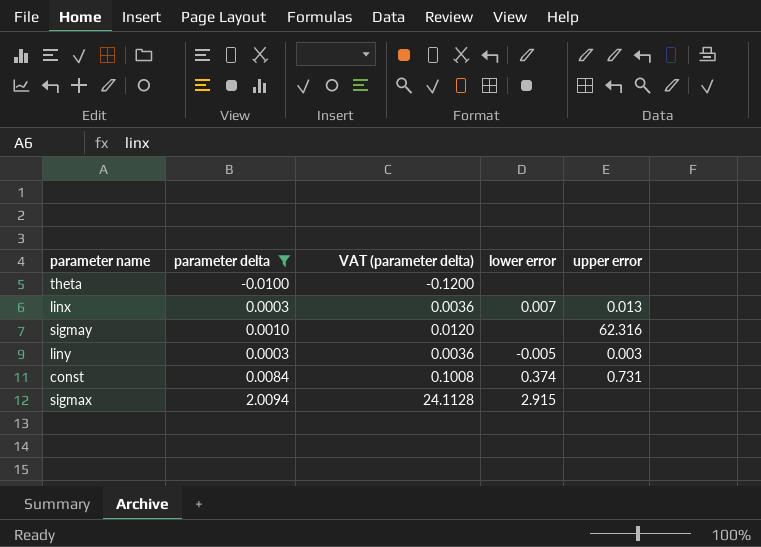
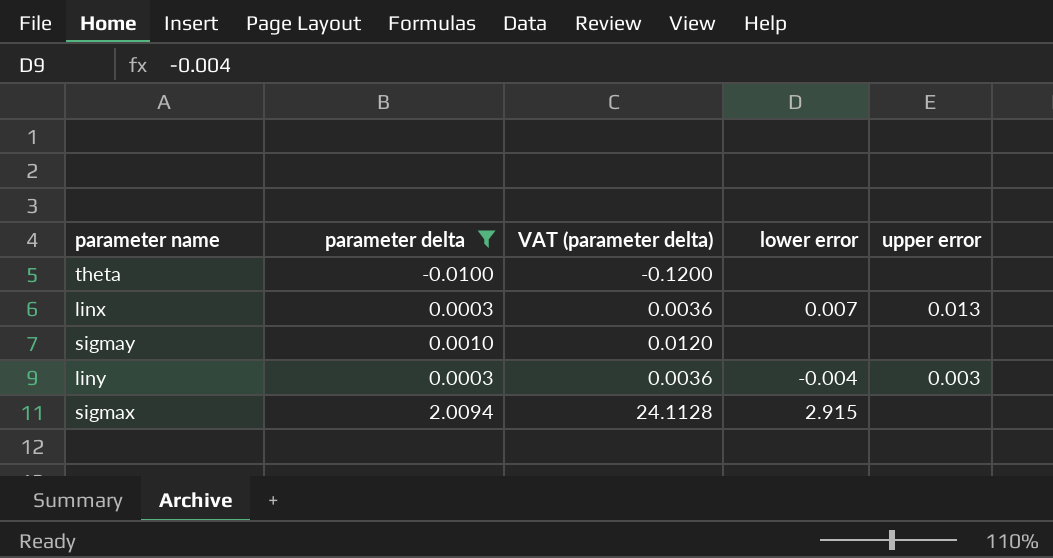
row const: 0.0084 | 0.1008 | 0.374 | 0.731 -> none
sigmay | upper error: 62.316 -> none
liny | lower error: -0.005 -> -0.004

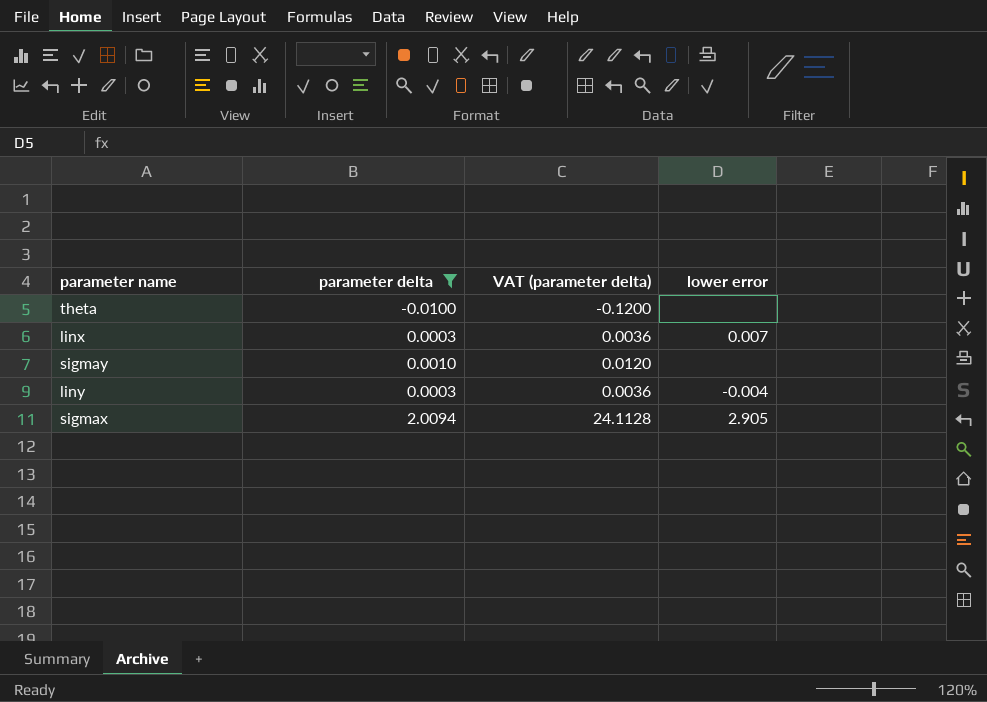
column upper error | position: 5 -> none
sigmax | lower error: 2.915 -> 2.905

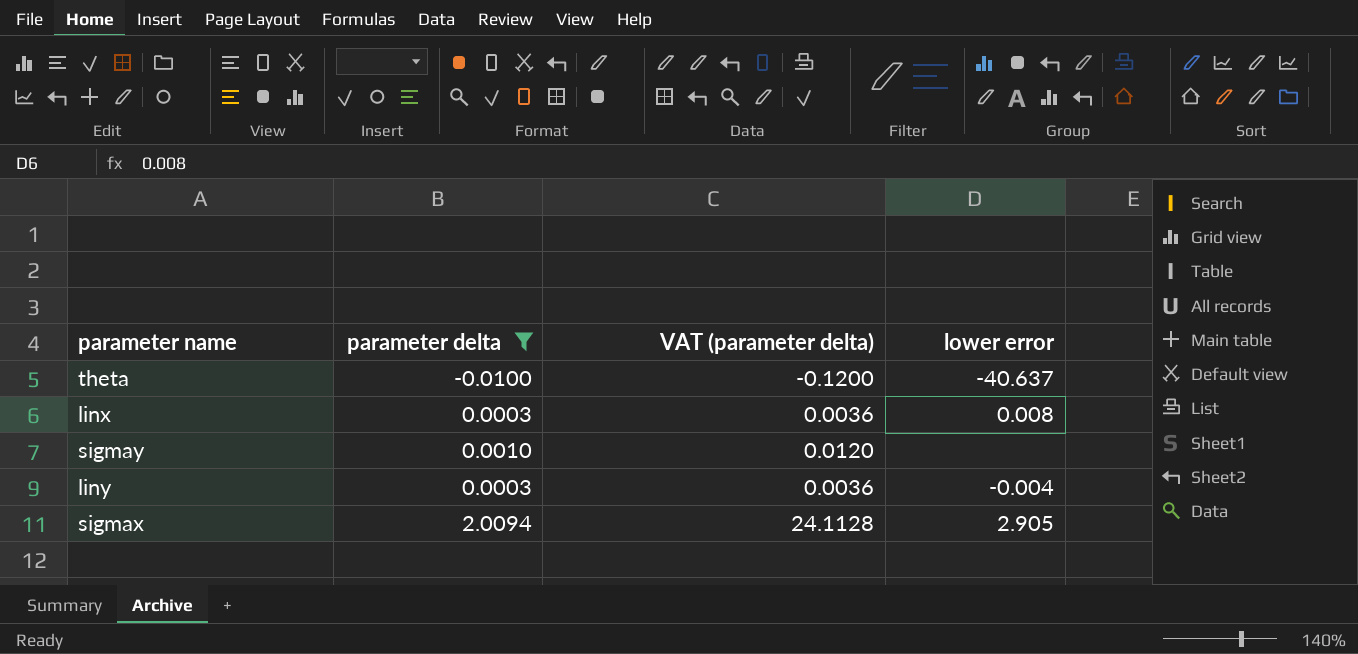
theta | lower error: none -> -40.637
linx | lower error: 0.007 -> 0.008

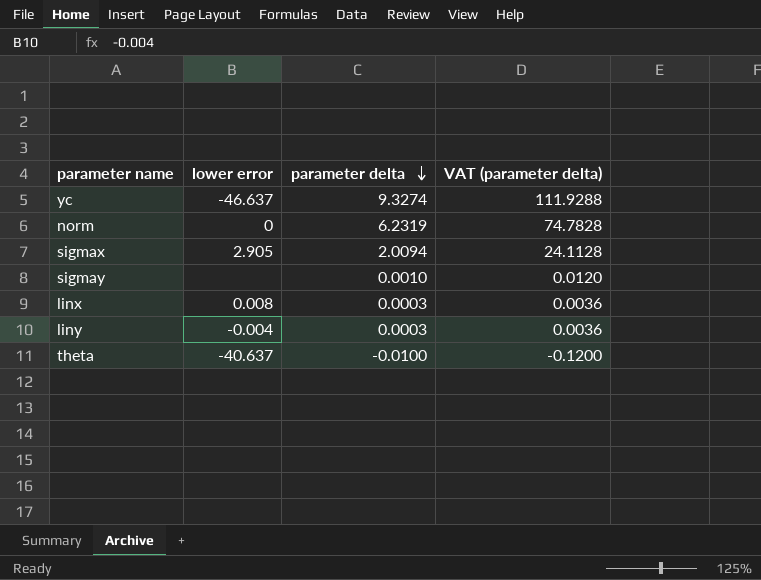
filter: parameter delta <= 2.0094 -> none
row order: none -> parameter delta descending
column lower error | position: 4 -> 2

